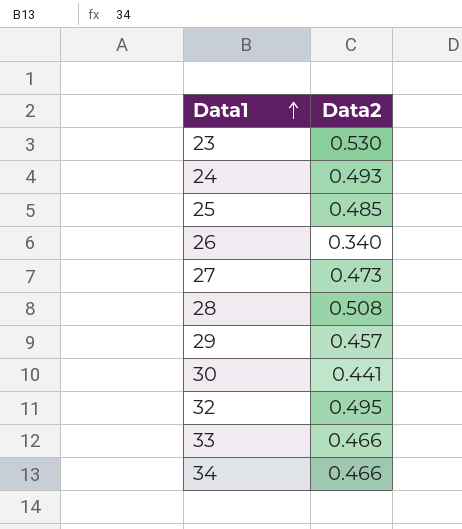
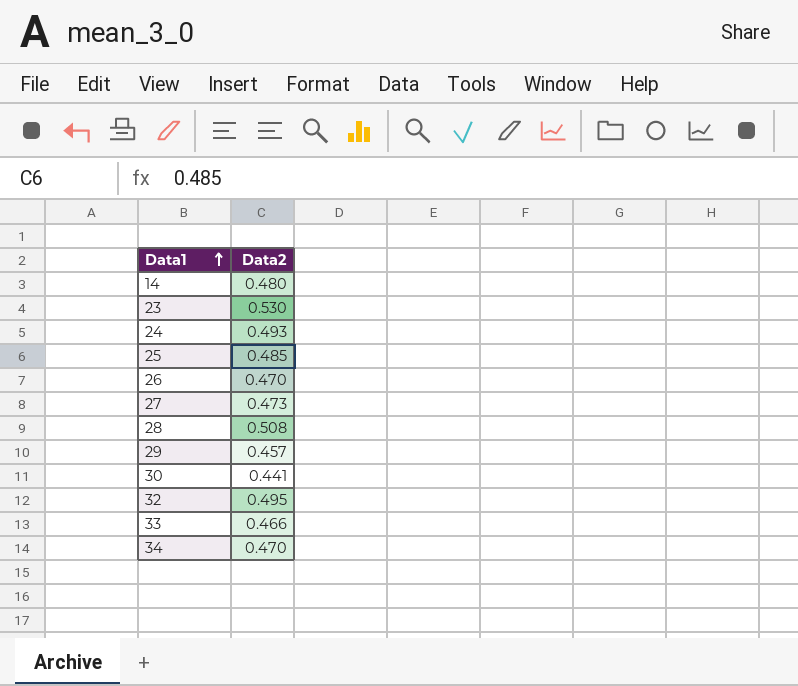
row 14: none -> 0.480
26 | Data2: 0.340 -> 0.470
34 | Data2: 0.466 -> 0.470

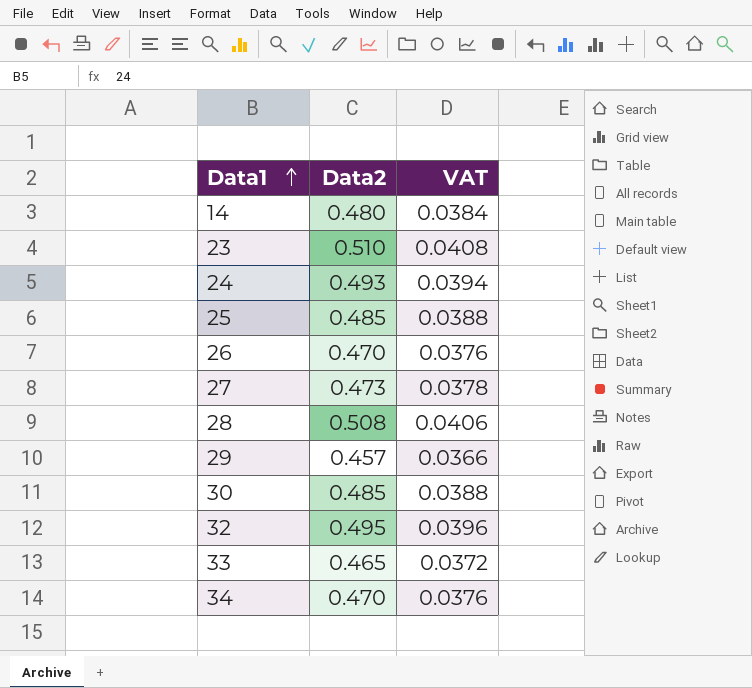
column VAT | formula: none -> [Data2] * 0.08
23 | Data2: 0.530 -> 0.510
30 | Data2: 0.441 -> 0.485
33 | Data2: 0.466 -> 0.465

